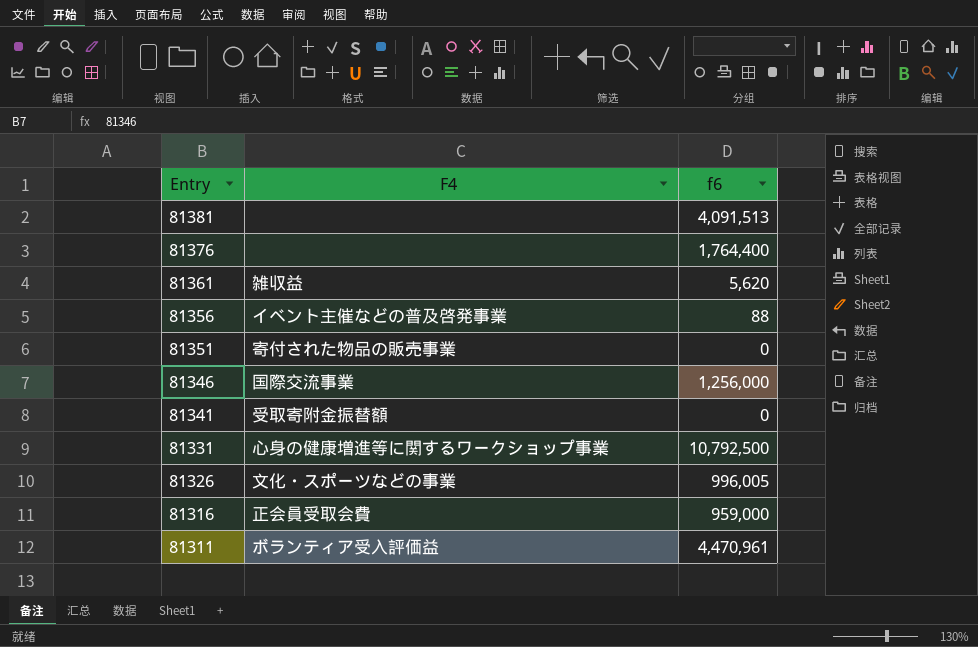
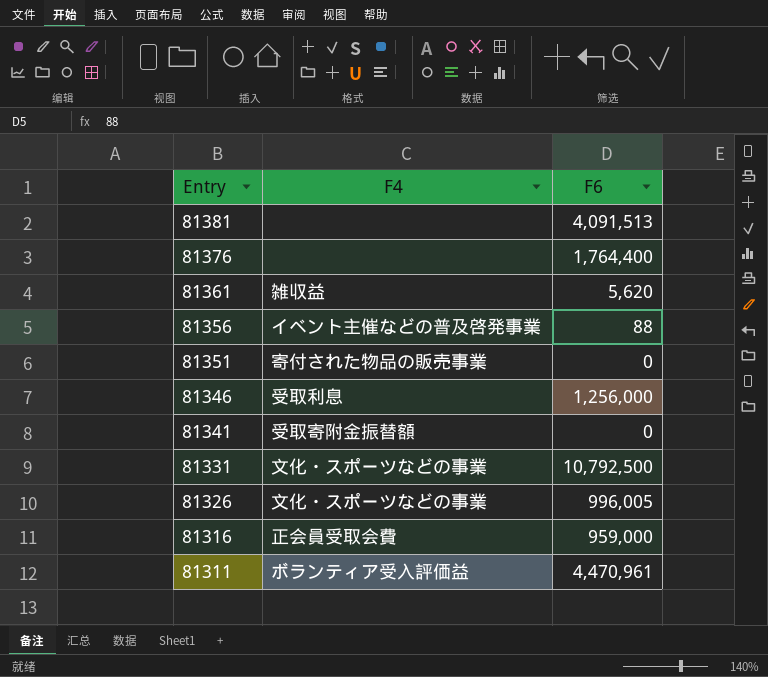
column name: f6 -> F6
81346 | F4: 国際交流事業 -> 受取利息
81331 | F4: 心身の健康増進等に関するワークショップ事業 -> 文化・スポーツなどの事業

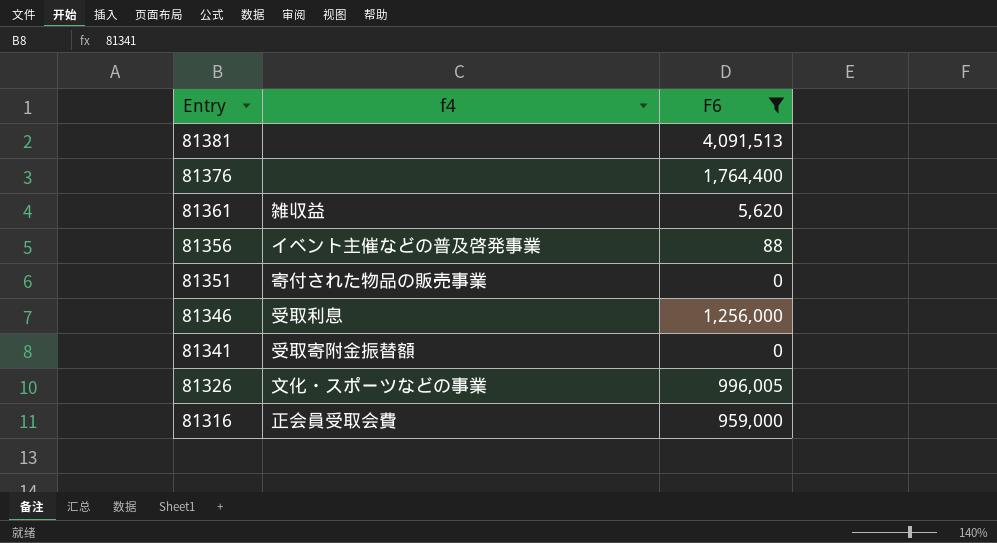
filter: none -> F6 <= 4,091,513
column name: F4 -> f4

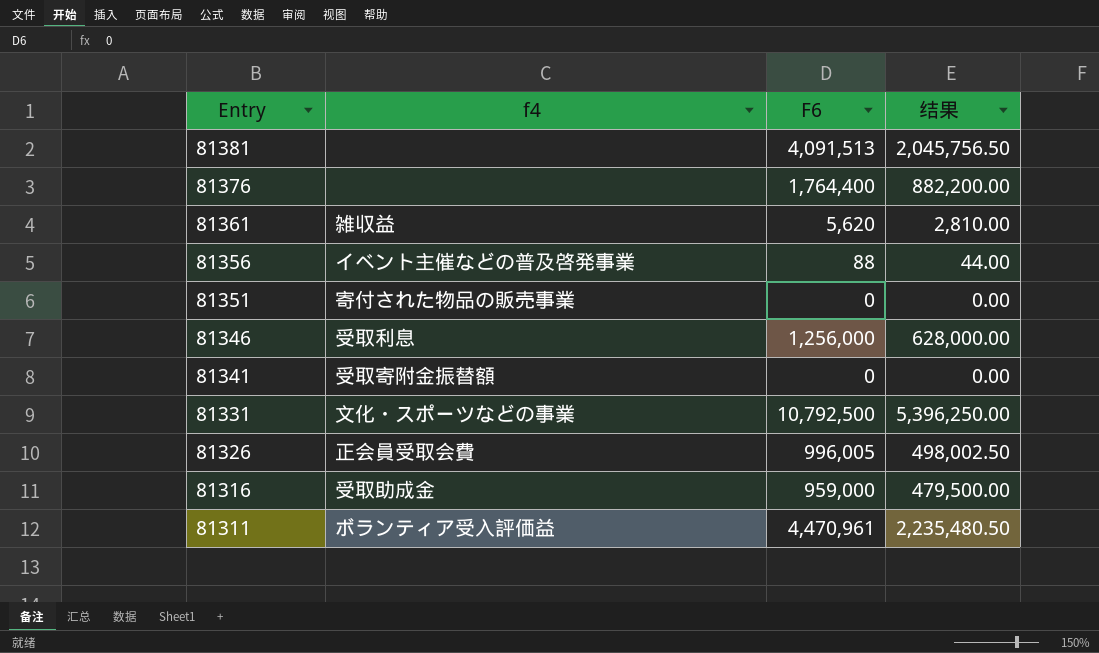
filter: F6 <= 4,091,513 -> none
column 结果 | formula: none -> [F6] * 0.5
81326 | f4: 文化・スポーツなどの事業 -> 正会員受取会費
81316 | f4: 正会員受取会費 -> 受取助成金

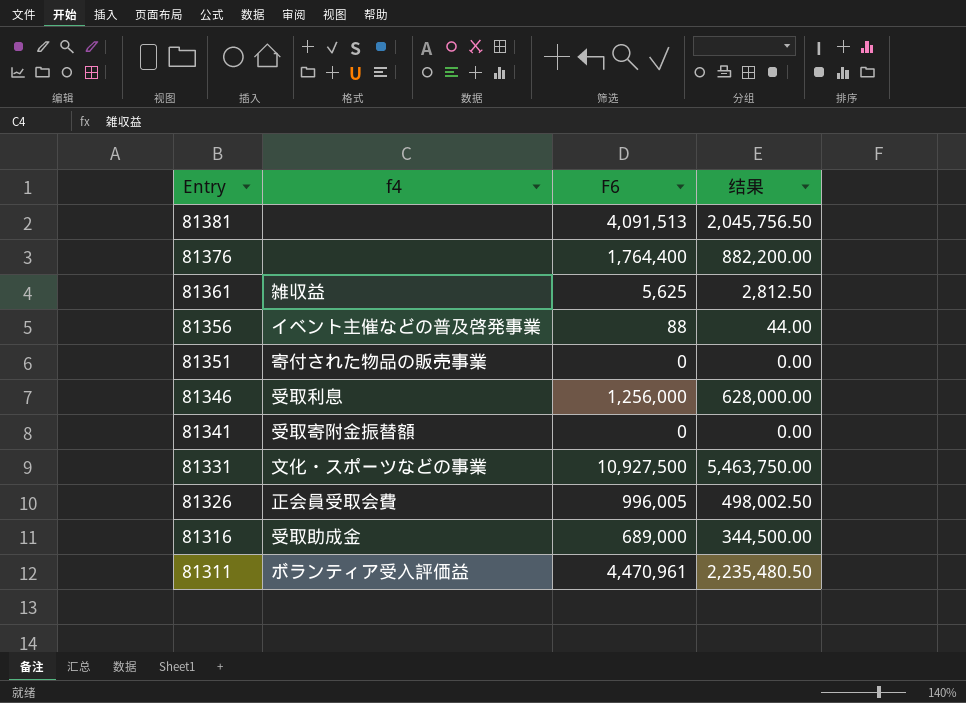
81361 | F6: 5,620 -> 5,625
81361 | 结果: 2,810.00 -> 2,812.50
81331 | F6: 10,792,500 -> 10,927,500
81331 | 结果: 5,396,250.00 -> 5,463,750.00
81316 | F6: 959,000 -> 689,000
81316 | 结果: 479,500.00 -> 344,500.00

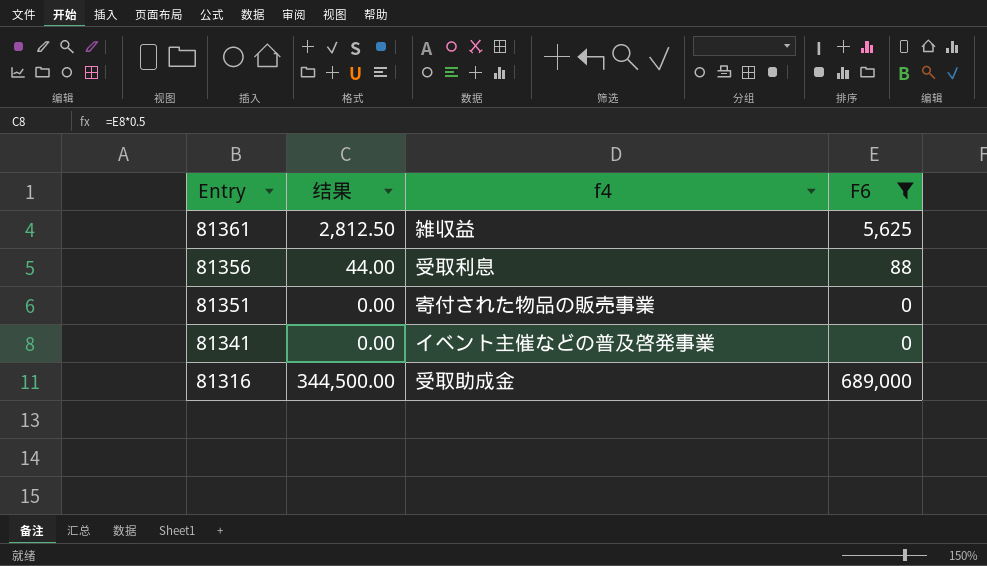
filter: none -> F6 <= 689,000
column 结果 | position: 4 -> 2
81356 | f4: イベント主催などの普及啓発事業 -> 受取利息
81341 | f4: 受取寄附金振替額 -> イベント主催などの普及啓発事業

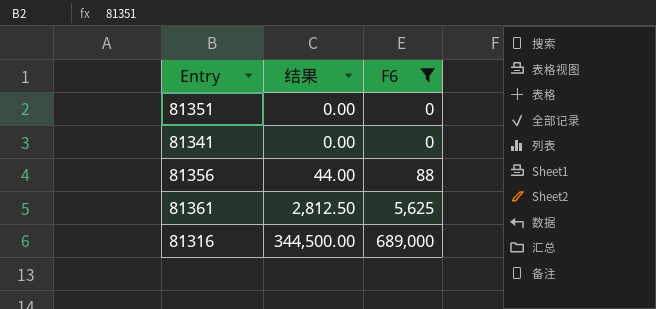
row order: Entry descending -> 结果 ascending
column f4 | position: 3 -> none

